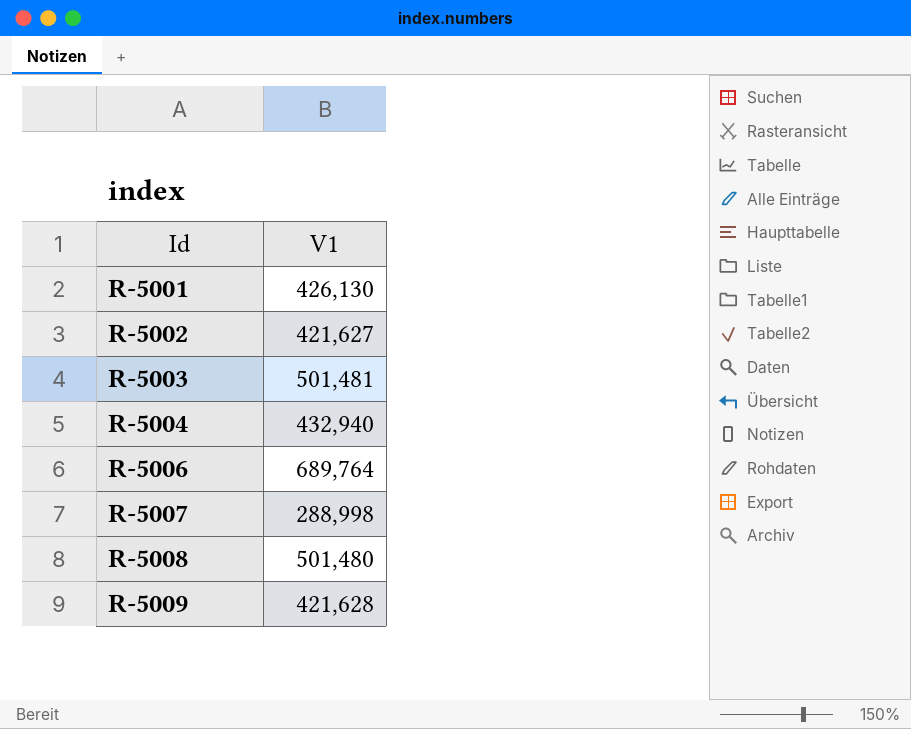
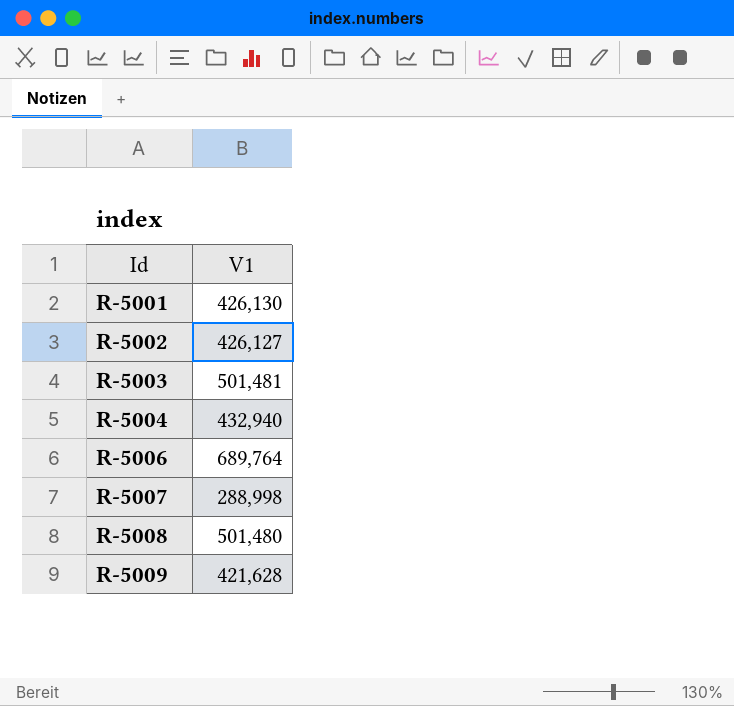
R-5002 | V1: 421,627 -> 426,127

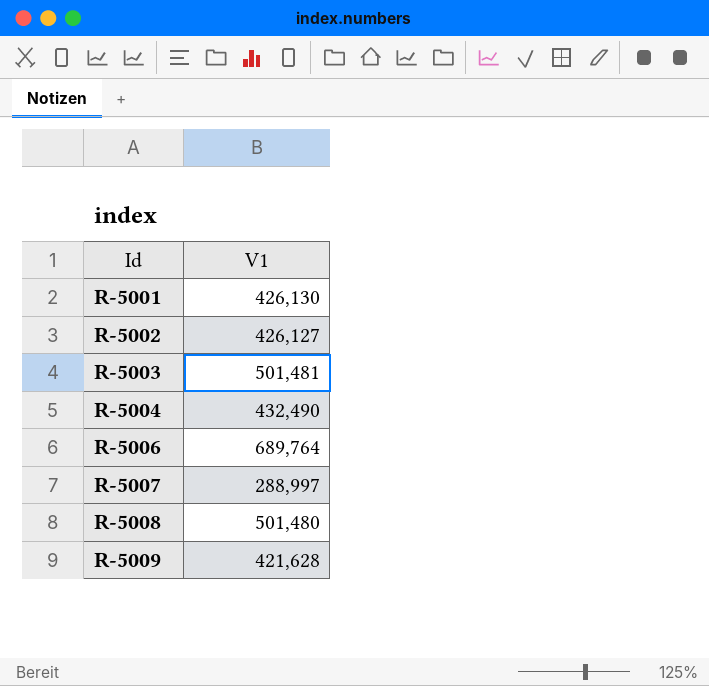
R-5004 | V1: 432,940 -> 432,490
R-5007 | V1: 288,998 -> 288,997

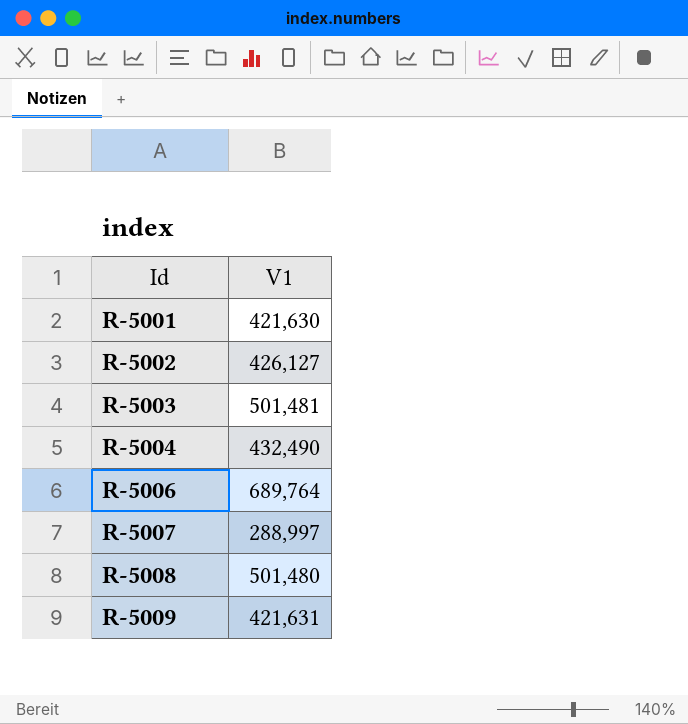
R-5001 | V1: 426,130 -> 421,630
R-5009 | V1: 421,628 -> 421,631

